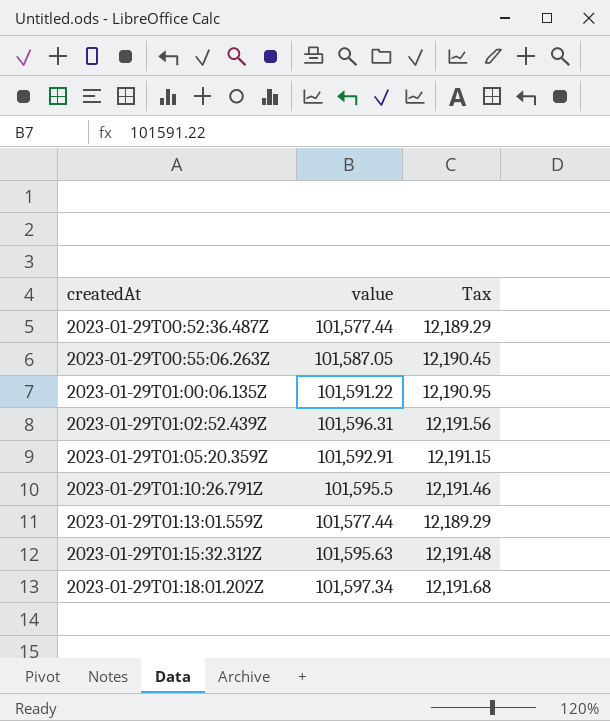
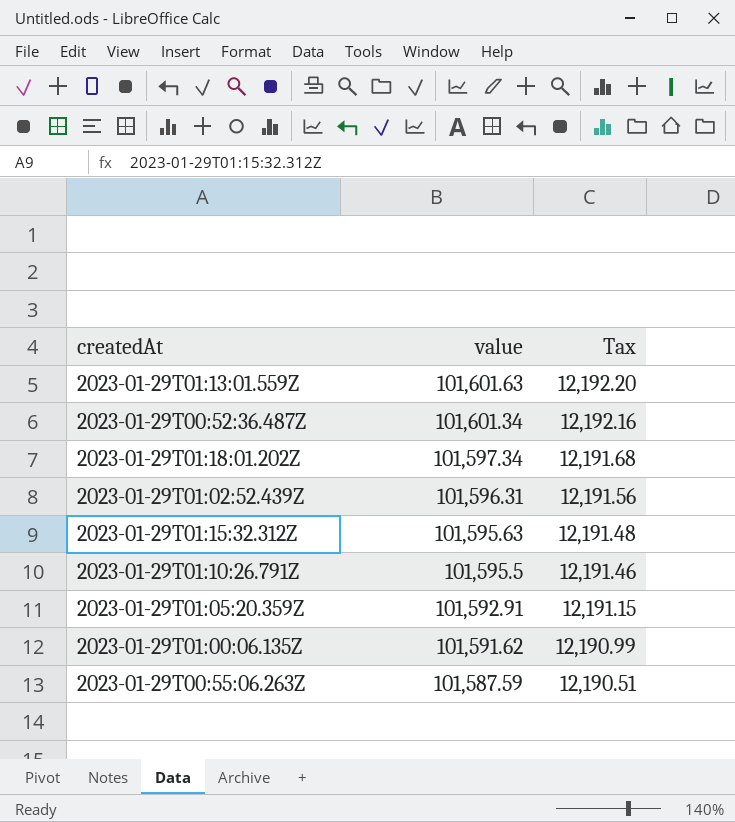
row order: createdAt ascending -> value descending
2023-01-29T01:13:01.559Z | value: 101,577.44 -> 101,601.63
2023-01-29T01:13:01.559Z | Tax: 12,189.29 -> 12,192.20
2023-01-29T00:52:36.487Z | value: 101,577.44 -> 101,601.34
2023-01-29T00:52:36.487Z | Tax: 12,189.29 -> 12,192.16
2023-01-29T01:00:06.135Z | value: 101,591.22 -> 101,591.62
2023-01-29T01:00:06.135Z | Tax: 12,190.95 -> 12,190.99
2023-01-29T00:55:06.263Z | value: 101,587.05 -> 101,587.59
2023-01-29T00:55:06.263Z | Tax: 12,190.45 -> 12,190.51

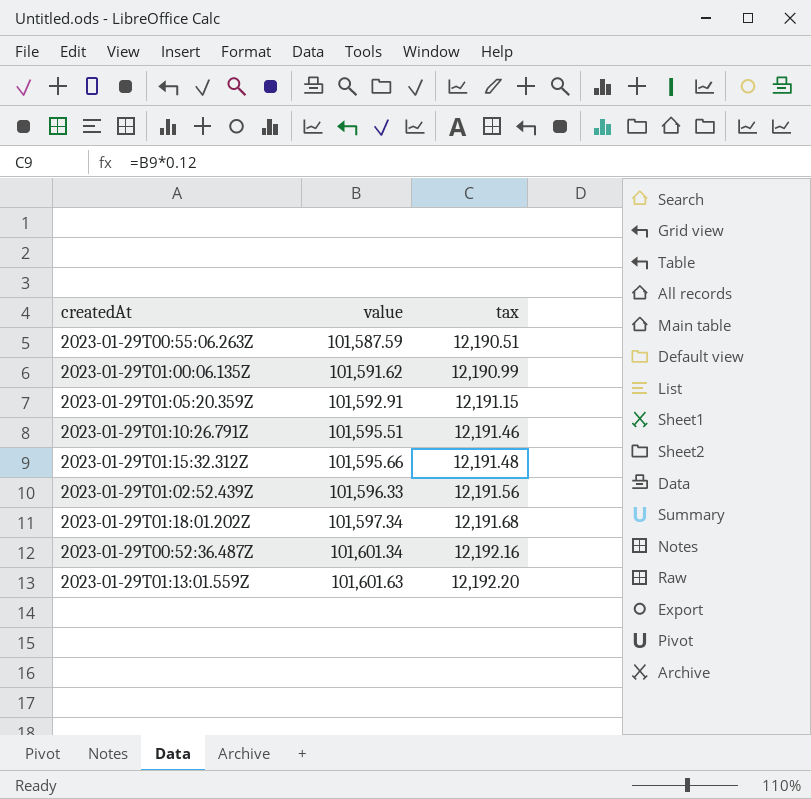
row order: value descending -> value ascending
column name: Tax -> tax
2023-01-29T01:10:26.791Z | value: 101,595.5 -> 101,595.51
2023-01-29T01:15:32.312Z | value: 101,595.63 -> 101,595.66
2023-01-29T01:02:52.439Z | value: 101,596.31 -> 101,596.33

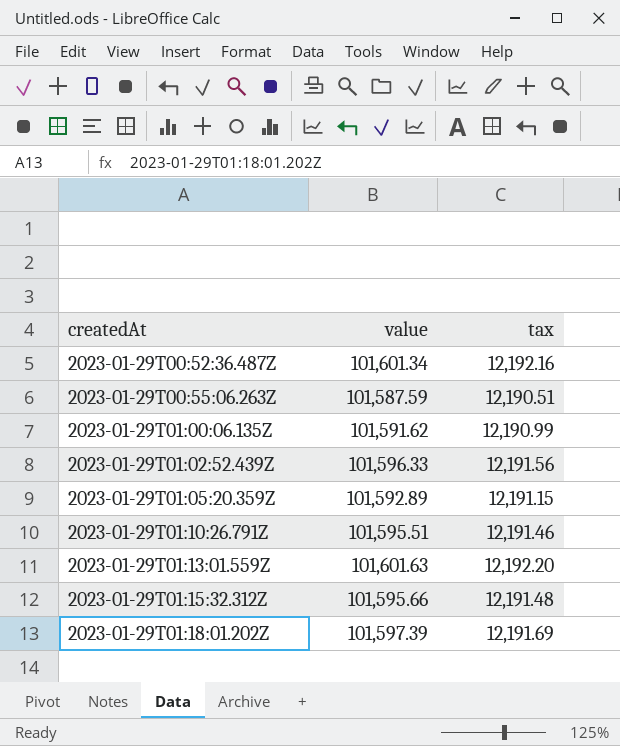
row order: value ascending -> createdAt ascending
2023-01-29T01:05:20.359Z | value: 101,592.91 -> 101,592.89
2023-01-29T01:18:01.202Z | value: 101,597.34 -> 101,597.39
2023-01-29T01:18:01.202Z | tax: 12,191.68 -> 12,191.69

